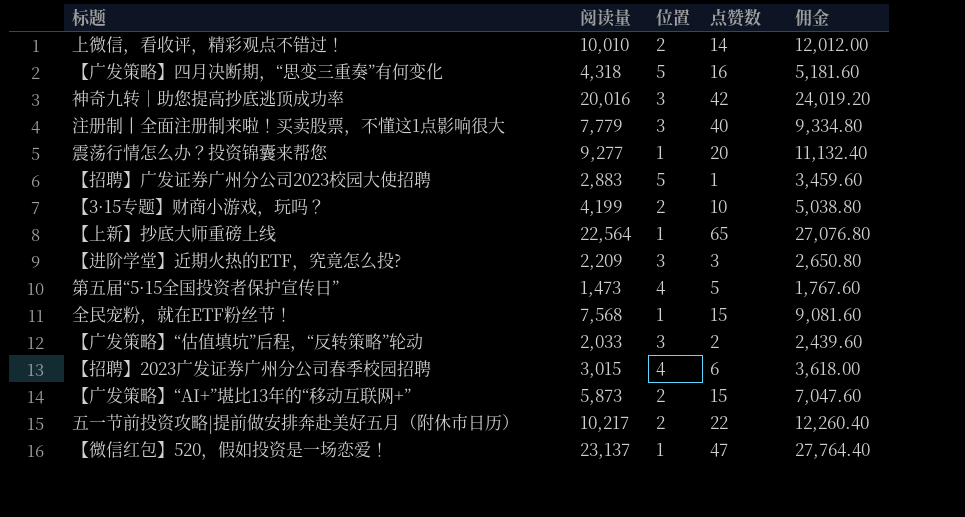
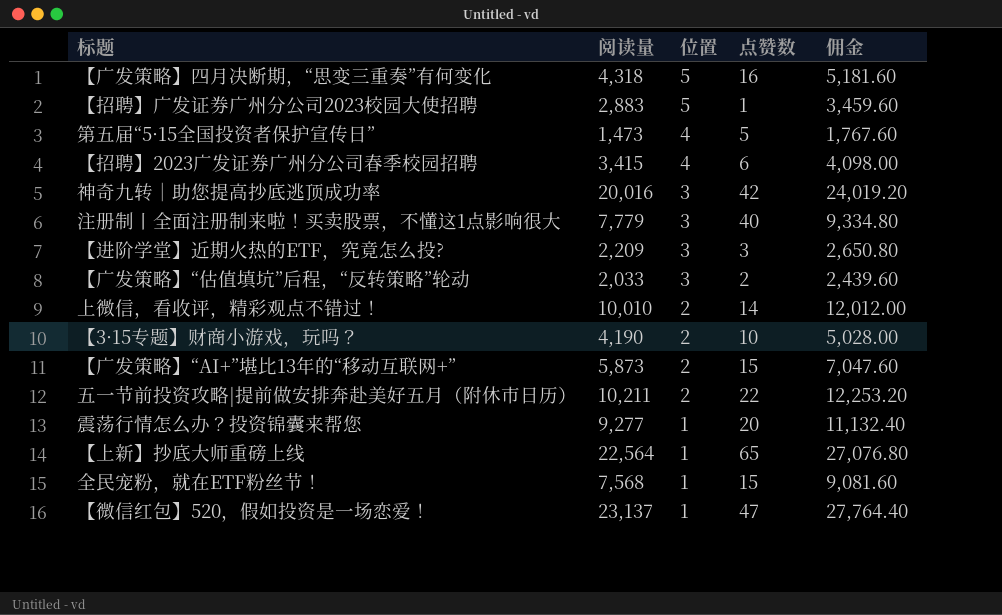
row order: none -> 位置 descending
【招聘】2023广发证券广州分公司春季校园招聘 | 阅读量: 3,015 -> 3,415
【招聘】2023广发证券广州分公司春季校园招聘 | 佣金: 3,618.00 -> 4,098.00
【3·15专题】财商小游戏，玩吗？ | 阅读量: 4,199 -> 4,190
【3·15专题】财商小游戏，玩吗？ | 佣金: 5,038.80 -> 5,028.00
五一节前投资攻略|提前做安排奔赴美好五月（附休市日历） | 阅读量: 10,217 -> 10,211
五一节前投资攻略|提前做安排奔赴美好五月（附休市日历） | 佣金: 12,260.40 -> 12,253.20

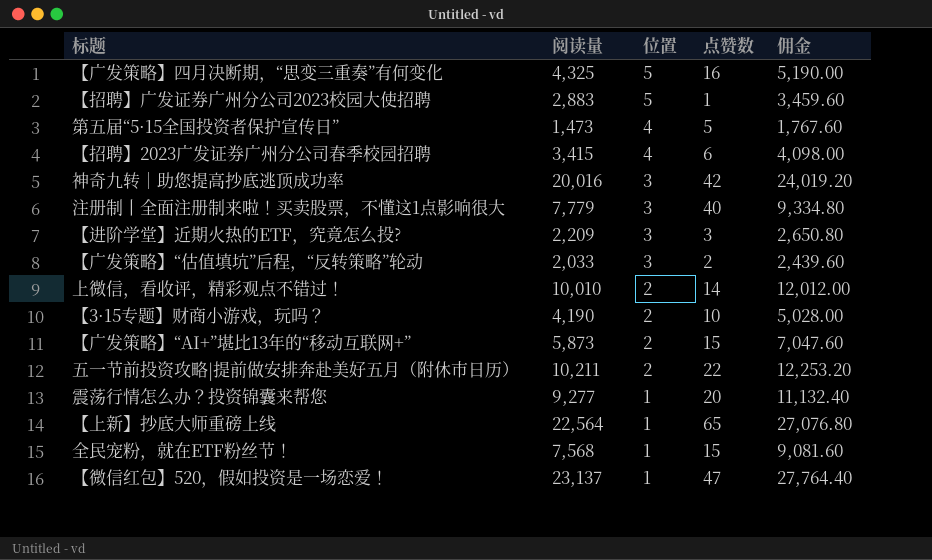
【广发策略】四月决断期，“思变三重奏”有何变化 | 阅读量: 4,318 -> 4,325
【广发策略】四月决断期，“思变三重奏”有何变化 | 佣金: 5,181.60 -> 5,190.00

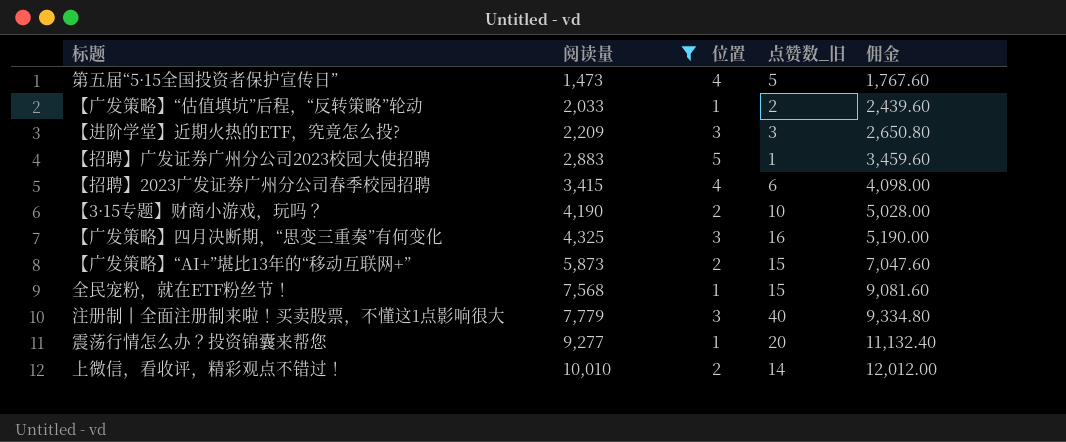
filter: none -> 阅读量 <= 10,010
row order: 位置 descending -> 阅读量 ascending
column name: 点赞数 -> 点赞数_旧
【广发策略】“估值填坑”后程，“反转策略”轮动 | 位置: 3 -> 1
【广发策略】四月决断期，“思变三重奏”有何变化 | 位置: 5 -> 3

